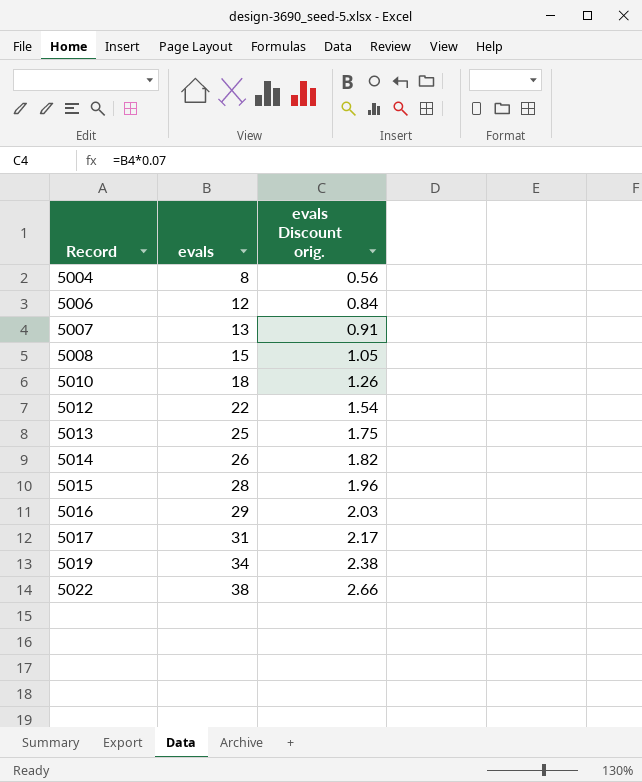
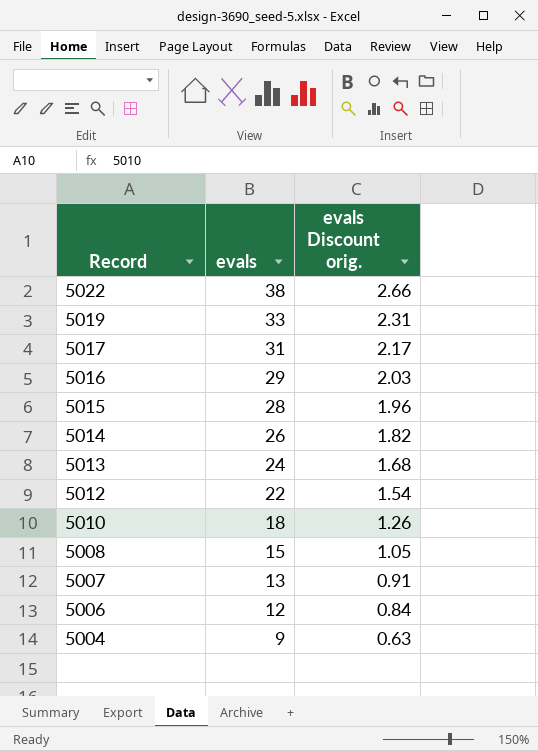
row order: Record ascending -> Record descending
5019 | evals: 34 -> 33
5019 | evals Discount orig.: 2.38 -> 2.31
5013 | evals: 25 -> 24
5013 | evals Discount orig.: 1.75 -> 1.68
5004 | evals: 8 -> 9
5004 | evals Discount orig.: 0.56 -> 0.63

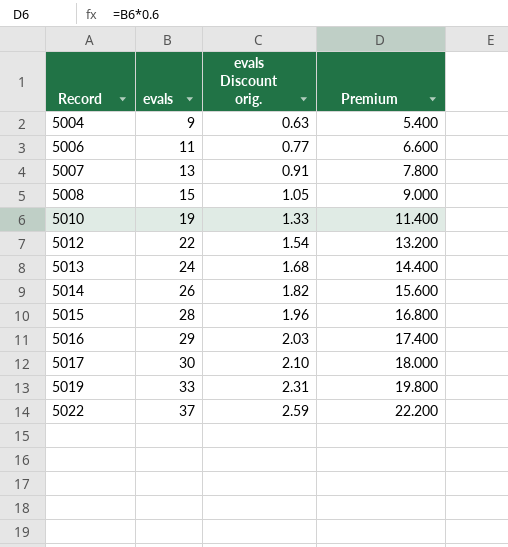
row order: Record descending -> Record ascending
column Premium | formula: none -> [evals] * 0.6
5006 | evals: 12 -> 11
5006 | evals Discount orig.: 0.84 -> 0.77
5010 | evals: 18 -> 19
5010 | evals Discount orig.: 1.26 -> 1.33
5017 | evals: 31 -> 30
5017 | evals Discount orig.: 2.17 -> 2.10
5022 | evals: 38 -> 37
5022 | evals Discount orig.: 2.66 -> 2.59

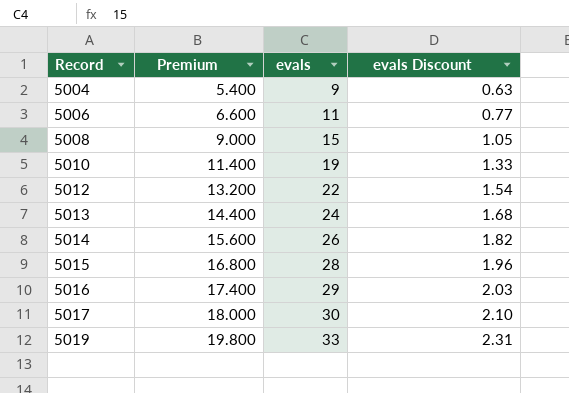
column Premium | position: 4 -> 2
column name: evals Discount orig. -> evals Discount
row 5007: 13 | 0.91 | 7.800 -> none
row 5022: 37 | 2.59 | 22.200 -> none

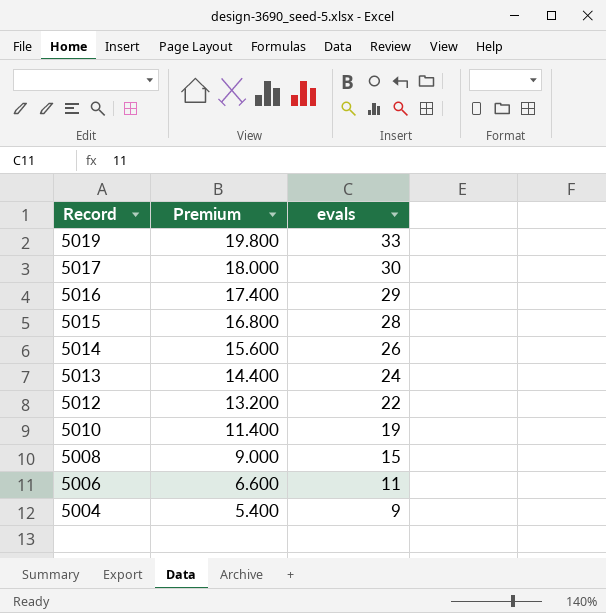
row order: Record ascending -> Record descending
column evals Discount | formula: [evals] * 0.07 -> none

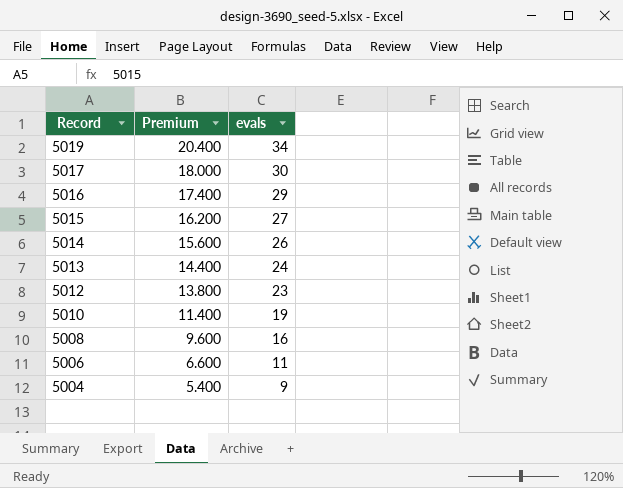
5019 | Premium: 19.800 -> 20.400
5019 | evals: 33 -> 34
5015 | Premium: 16.800 -> 16.200
5015 | evals: 28 -> 27
5012 | Premium: 13.200 -> 13.800
5012 | evals: 22 -> 23
5008 | Premium: 9.000 -> 9.600
5008 | evals: 15 -> 16

